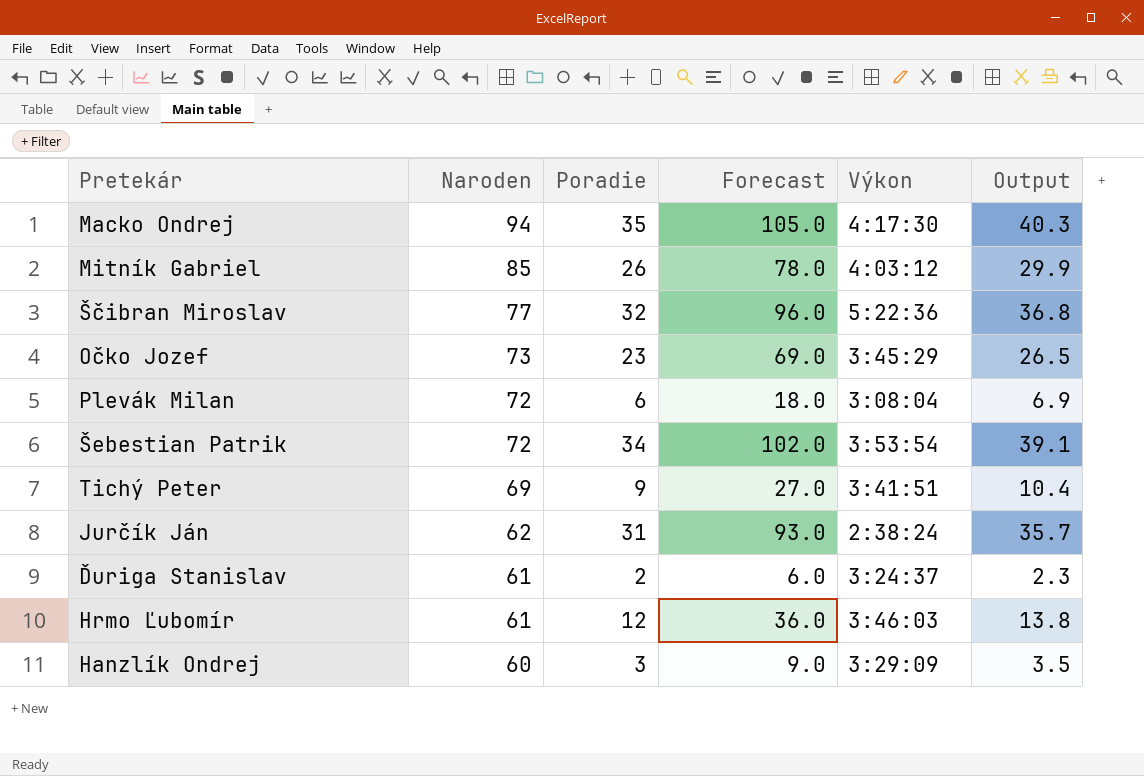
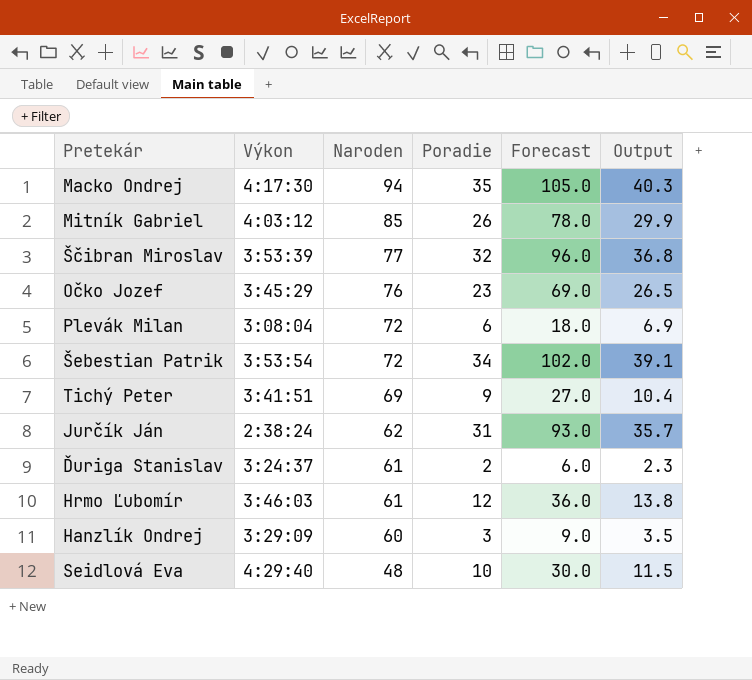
column Výkon | position: 5 -> 2
Ščibran Miroslav | Výkon: 5:22:36 -> 3:53:39
Očko Jozef | Naroden: 73 -> 76
row Seidlová Eva: none -> 4:29:40 | 48 | 10 | 30.0 | 11.5

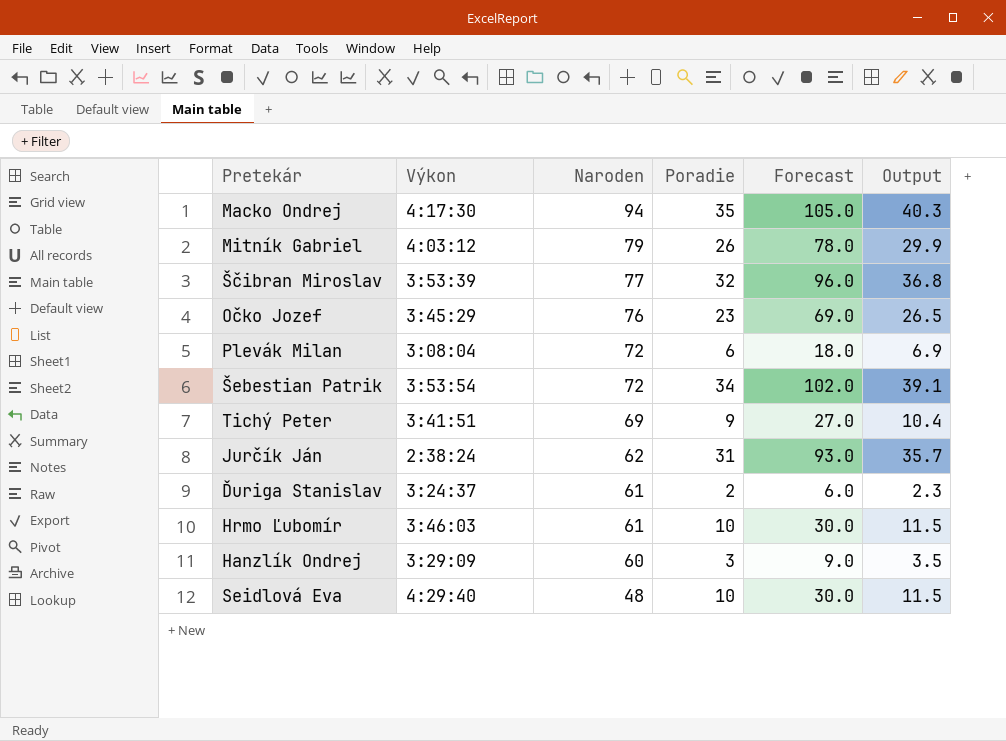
Mitník Gabriel | Naroden: 85 -> 79
Hrmo Ľubomír | Poradie: 12 -> 10
Hrmo Ľubomír | Forecast: 36.0 -> 30.0
Hrmo Ľubomír | Output: 13.8 -> 11.5

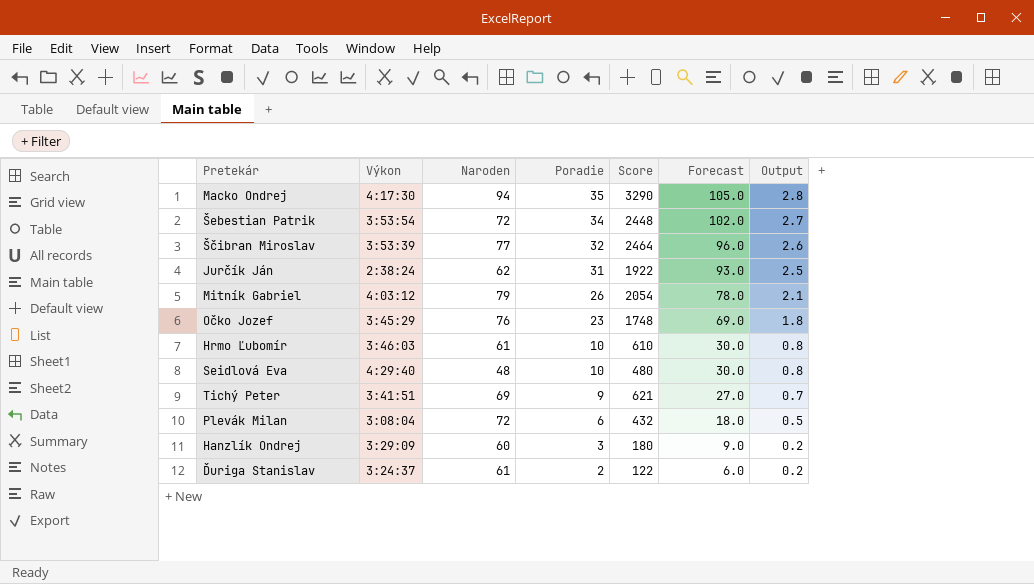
row order: Naroden descending -> Poradie descending
column Score | formula: none -> [Naroden] * [Poradie]
column Output | formula: [Poradie] * 1.15 -> [Poradie] * 0.08

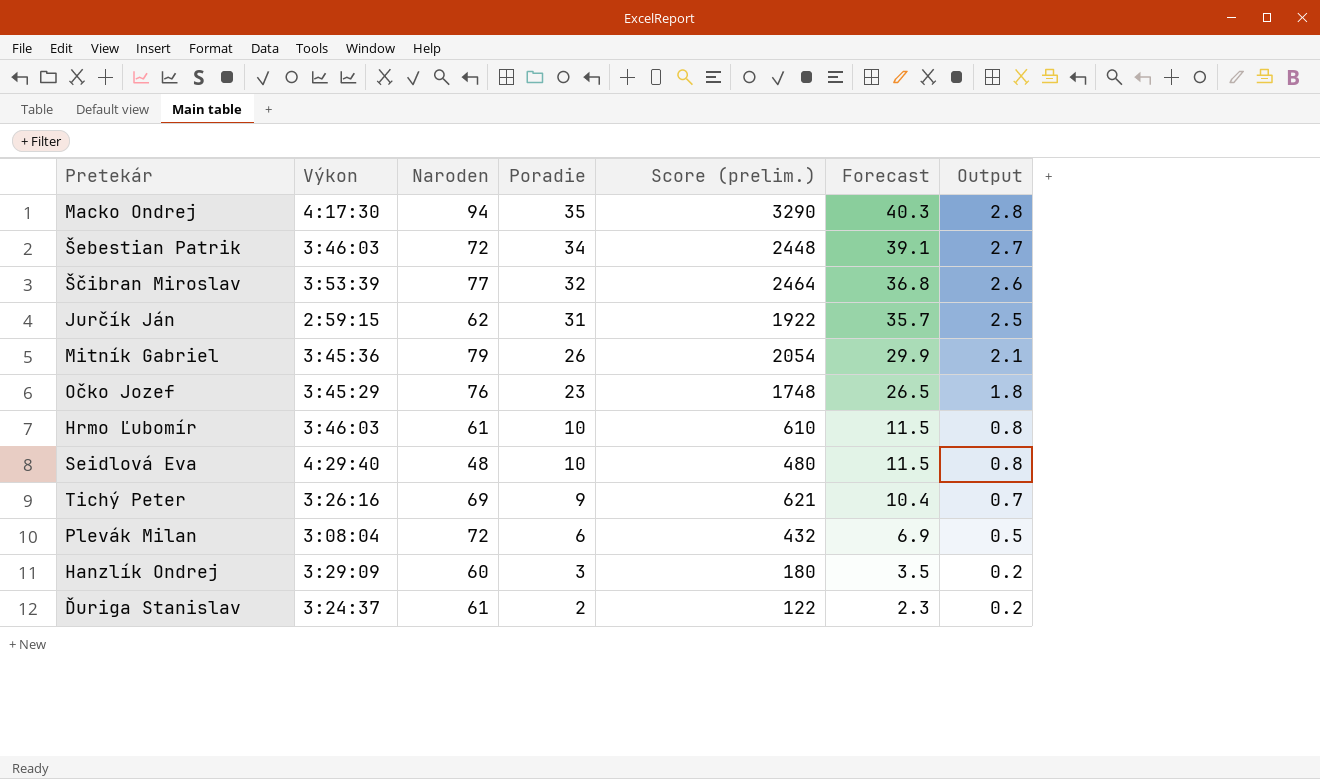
column name: Score -> Score (prelim.)
column Forecast | formula: [Poradie] * 3 -> [Poradie] * 1.15
Šebestian Patrik | Výkon: 3:53:54 -> 3:46:03
Jurčík Ján | Výkon: 2:38:24 -> 2:59:15
Mitník Gabriel | Výkon: 4:03:12 -> 3:45:36
Tichý Peter | Výkon: 3:41:51 -> 3:26:16

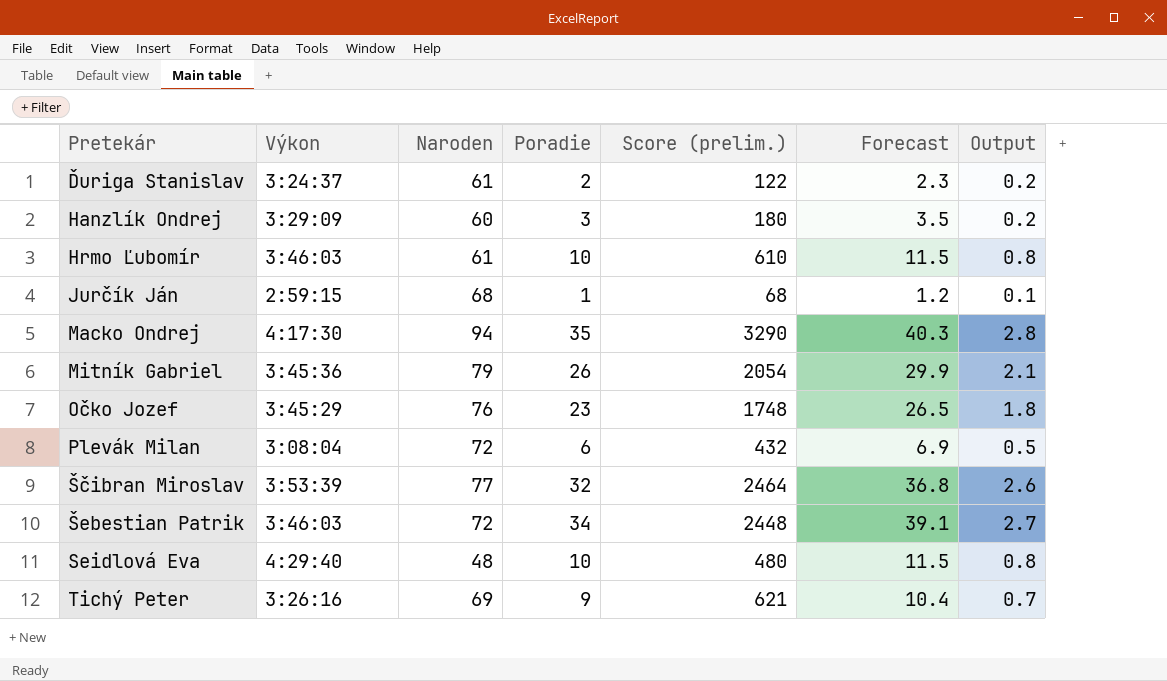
row order: Poradie descending -> Pretekár ascending
Jurčík Ján | Naroden: 62 -> 68
Jurčík Ján | Poradie: 31 -> 1
Jurčík Ján | Score (prelim.): 1922 -> 68
Jurčík Ján | Forecast: 35.7 -> 1.2
Jurčík Ján | Output: 2.5 -> 0.1

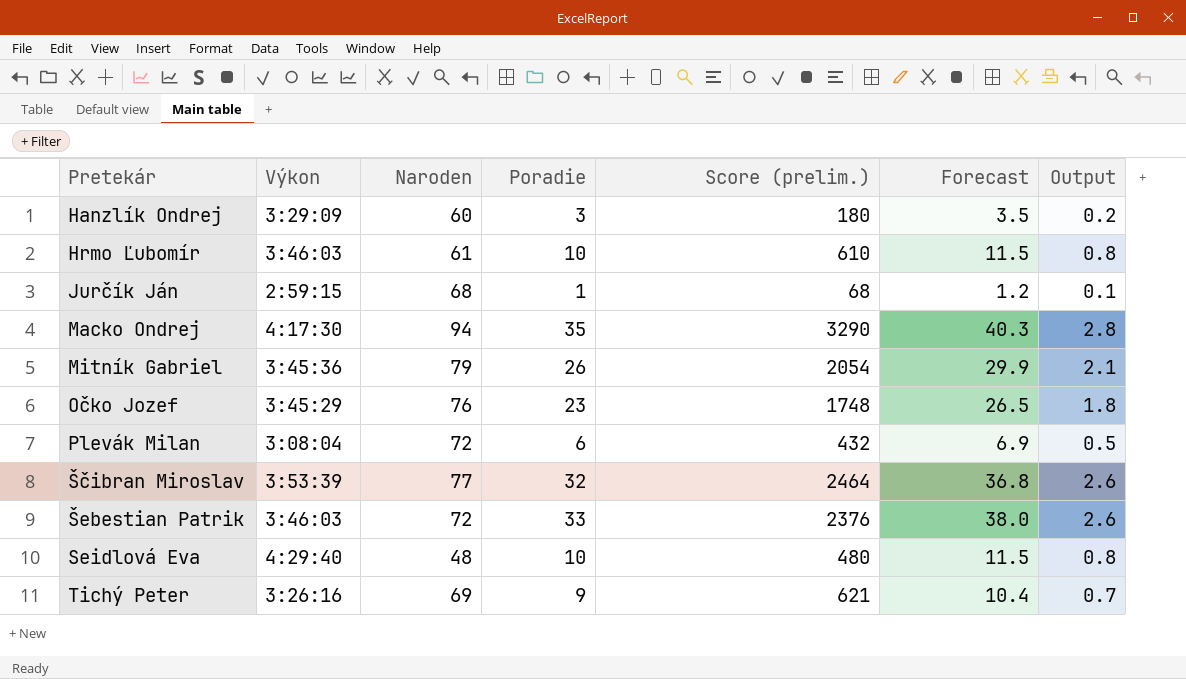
row Ďuriga Stanislav: 3:24:37 | 61 | 2 | 122 | 2.3 | 0.2 -> none
Šebestian Patrik | Poradie: 34 -> 33
Šebestian Patrik | Score (prelim.): 2448 -> 2376
Šebestian Patrik | Forecast: 39.1 -> 38.0
Šebestian Patrik | Output: 2.7 -> 2.6

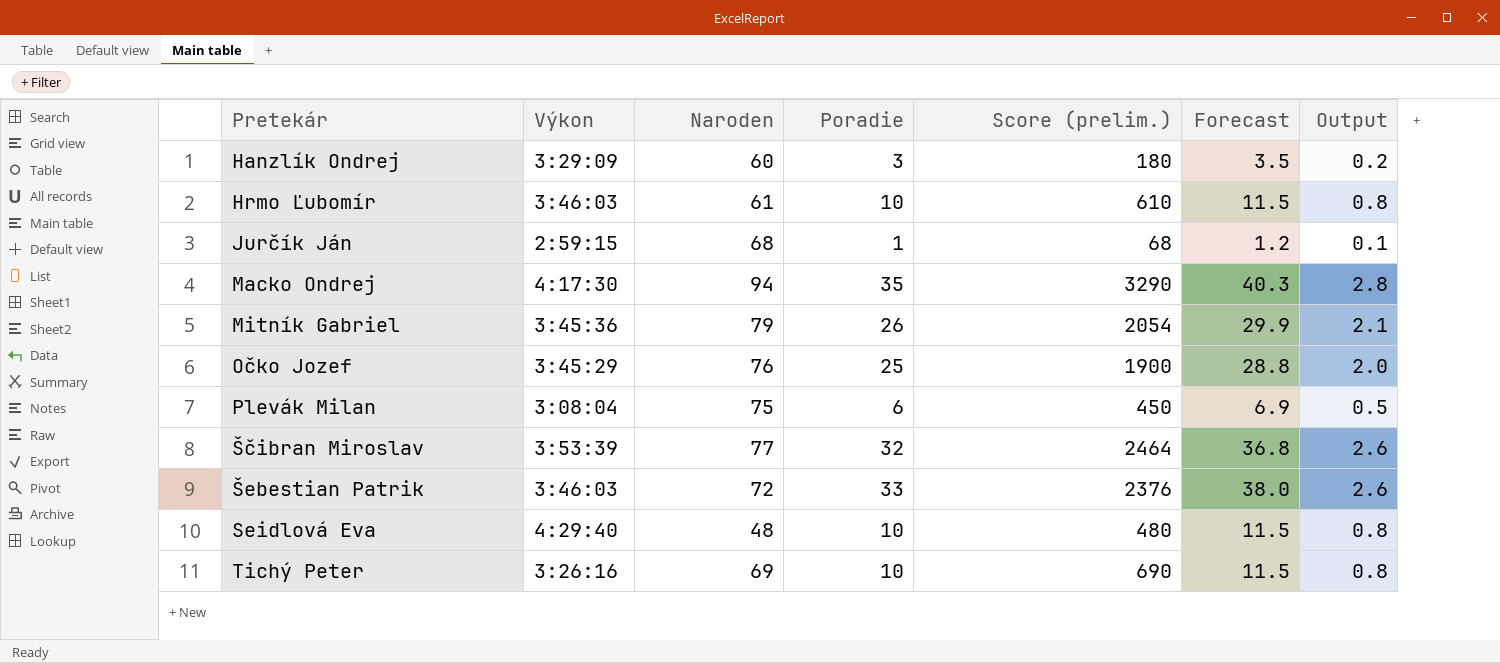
Očko Jozef | Poradie: 23 -> 25
Očko Jozef | Score (prelim.): 1748 -> 1900
Očko Jozef | Forecast: 26.5 -> 28.8
Očko Jozef | Output: 1.8 -> 2.0
Plevák Milan | Naroden: 72 -> 75
Plevák Milan | Score (prelim.): 432 -> 450
Tichý Peter | Poradie: 9 -> 10
Tichý Peter | Score (prelim.): 621 -> 690
Tichý Peter | Forecast: 10.4 -> 11.5
Tichý Peter | Output: 0.7 -> 0.8

